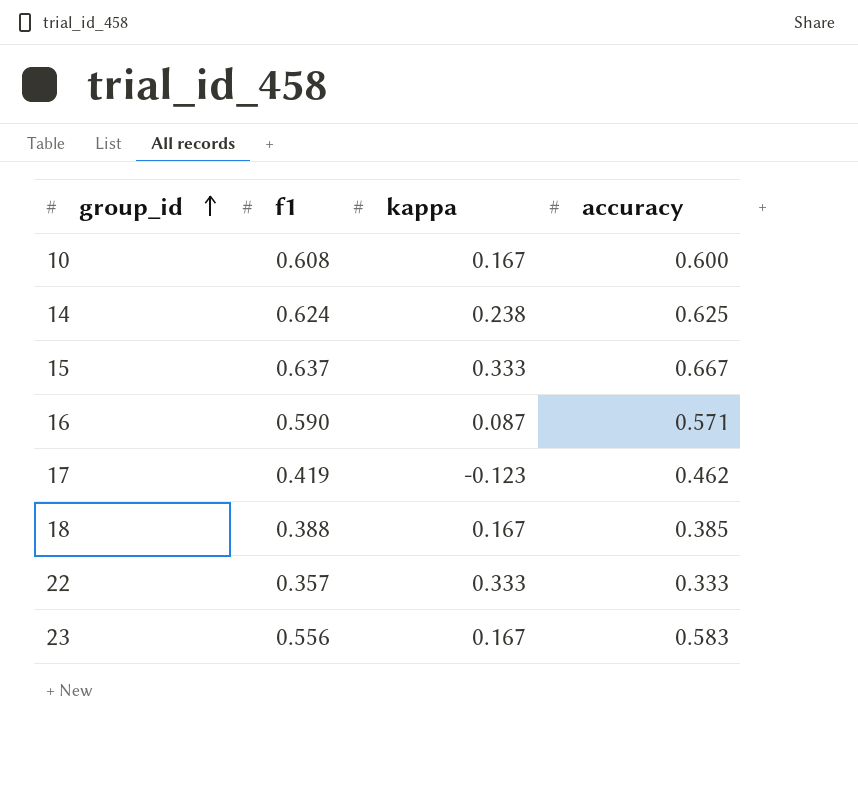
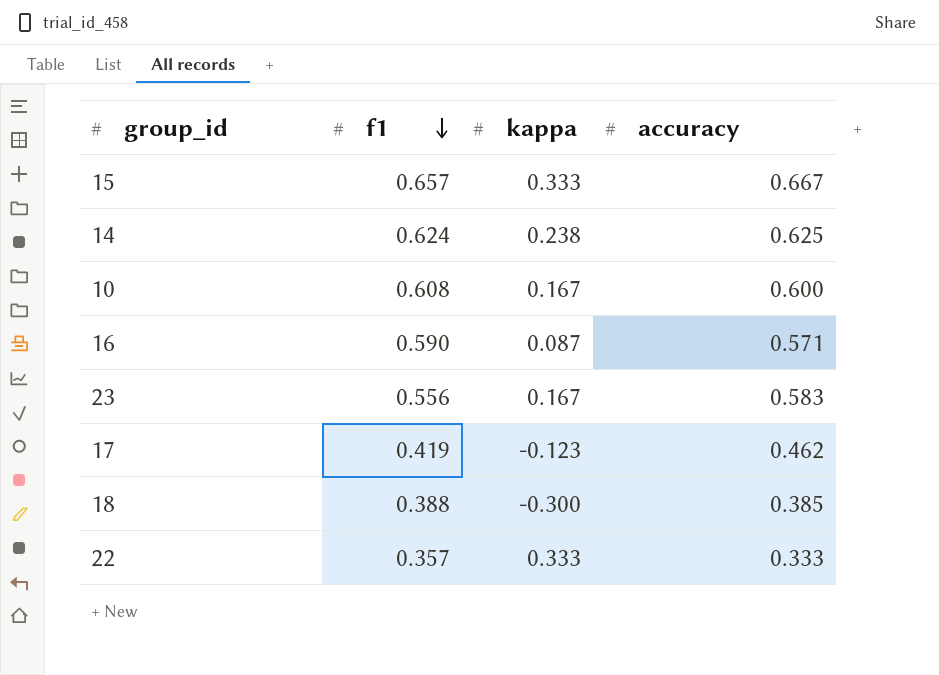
row order: group_id ascending -> f1 descending
15 | f1: 0.637 -> 0.657
18 | kappa: 0.167 -> -0.300

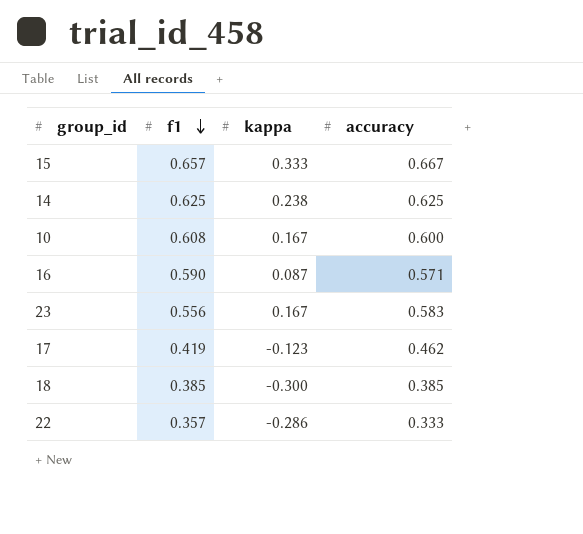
14 | f1: 0.624 -> 0.625
18 | f1: 0.388 -> 0.385
22 | kappa: 0.333 -> -0.286

